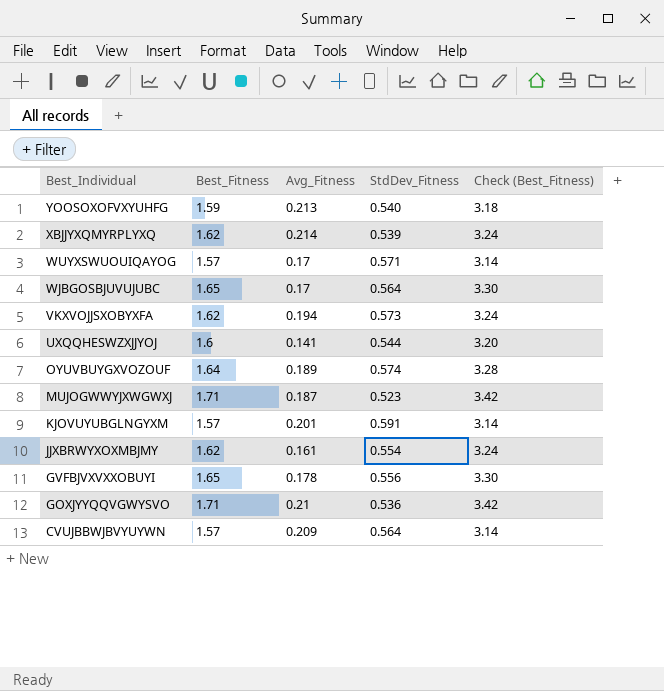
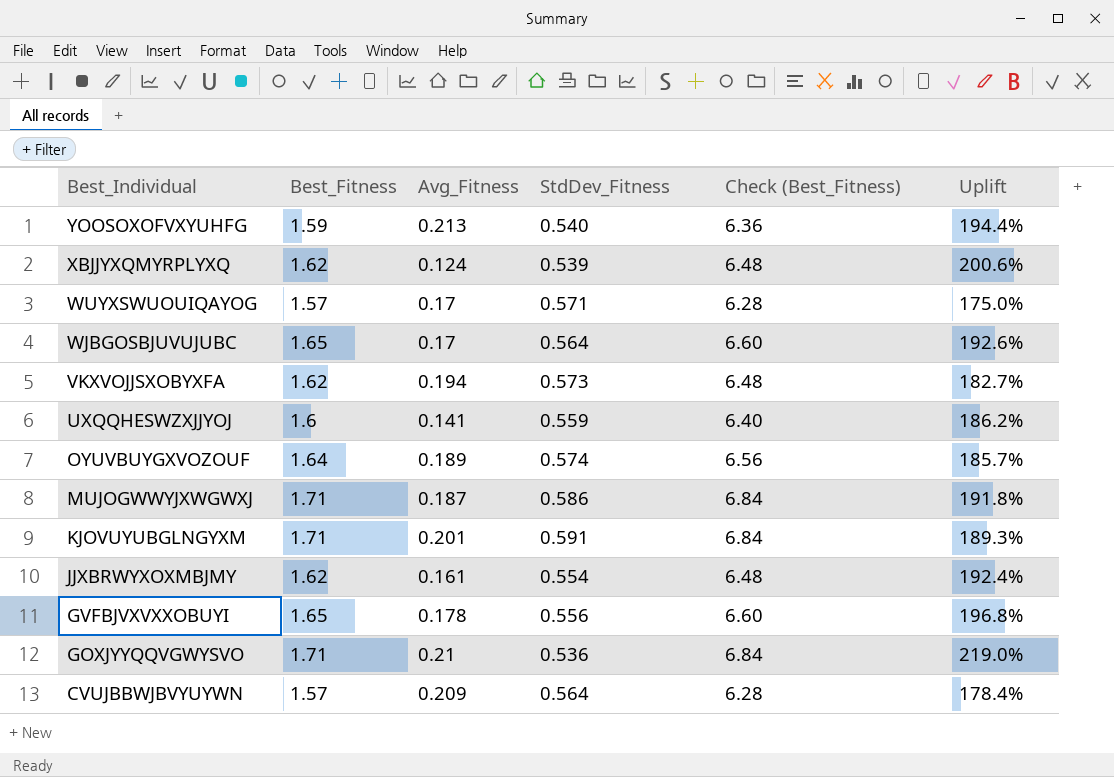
column Check (Best_Fitness) | formula: [Best_Fitness] * 2 -> [Best_Fitness] * 4
column Uplift | formula: none -> ([Best_Fitness] - [StdDev_Fitness]) / [StdDev_Fitness]
XBJJYXQMYRPLYXQ | Avg_Fitness: 0.214 -> 0.124
UXQQHESWZXJJYOJ | StdDev_Fitness: 0.544 -> 0.559
MUJOGWWYJXWGWXJ | StdDev_Fitness: 0.523 -> 0.586
KJOVUYUBGLNGYXM | Best_Fitness: 1.57 -> 1.71

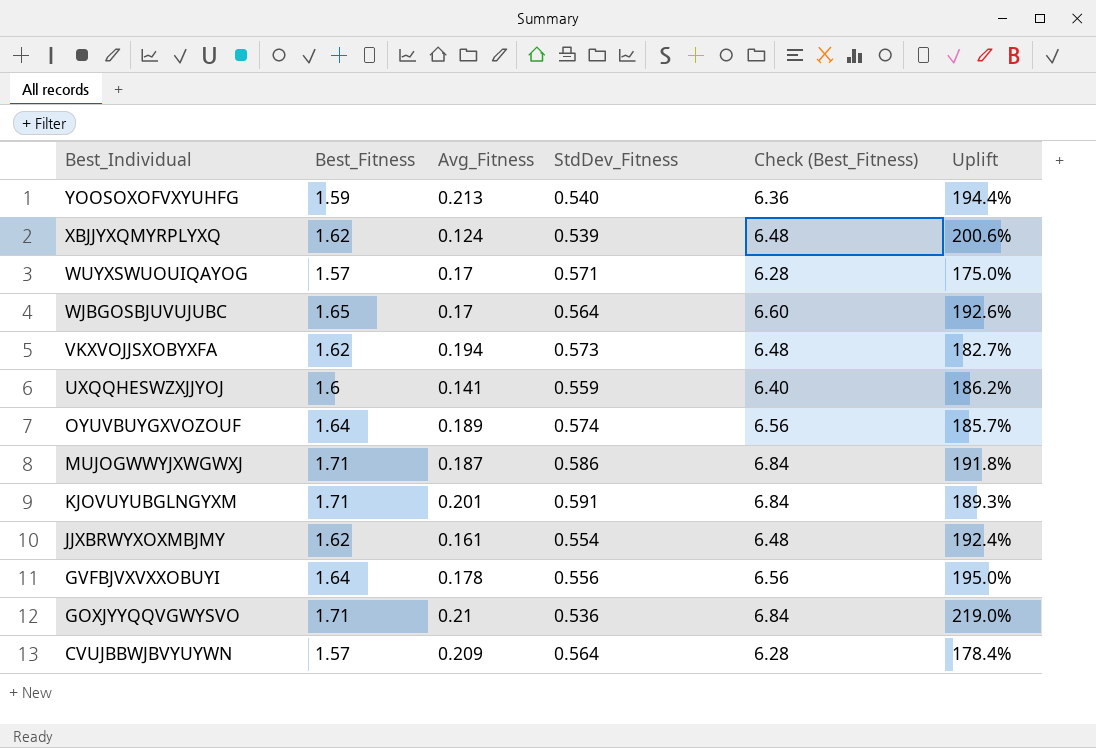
GVFBJVXVXXOBUYI | Best_Fitness: 1.65 -> 1.64
GVFBJVXVXXOBUYI | Check (Best_Fitness): 6.60 -> 6.56
GVFBJVXVXXOBUYI | Uplift: 196.8% -> 195.0%

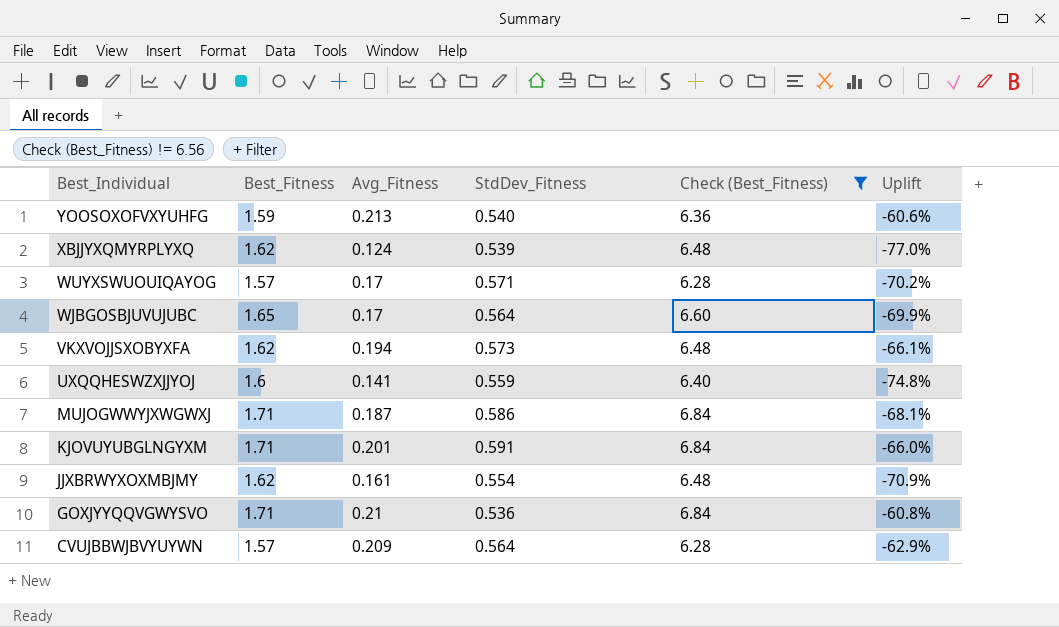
filter: none -> Check (Best_Fitness) != 6.56
column Uplift | formula: ([Best_Fitness] - [StdDev_Fitness]) / [StdDev_Fitness] -> ([Avg_Fitness] - [StdDev_Fitness]) / [StdDev_Fitness]

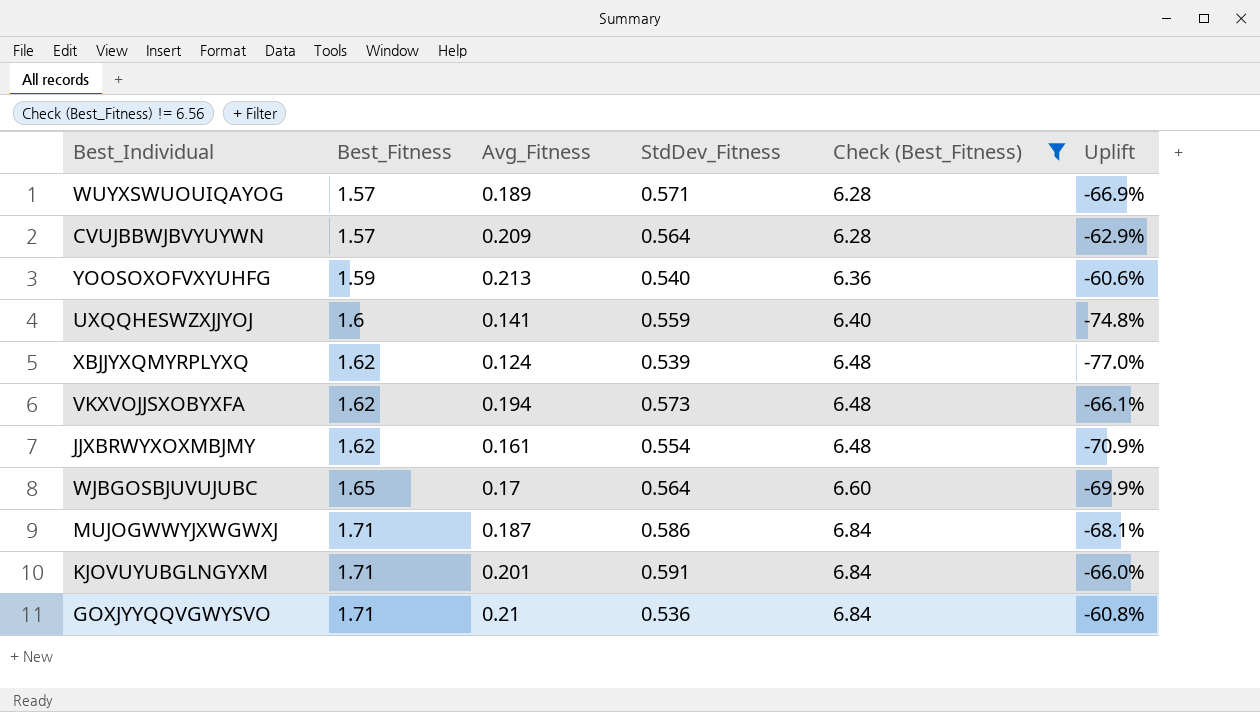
row order: Best_Individual descending -> Best_Fitness ascending
WUYXSWUOUIQAYOG | Avg_Fitness: 0.17 -> 0.189
WUYXSWUOUIQAYOG | Uplift: -70.2% -> -66.9%

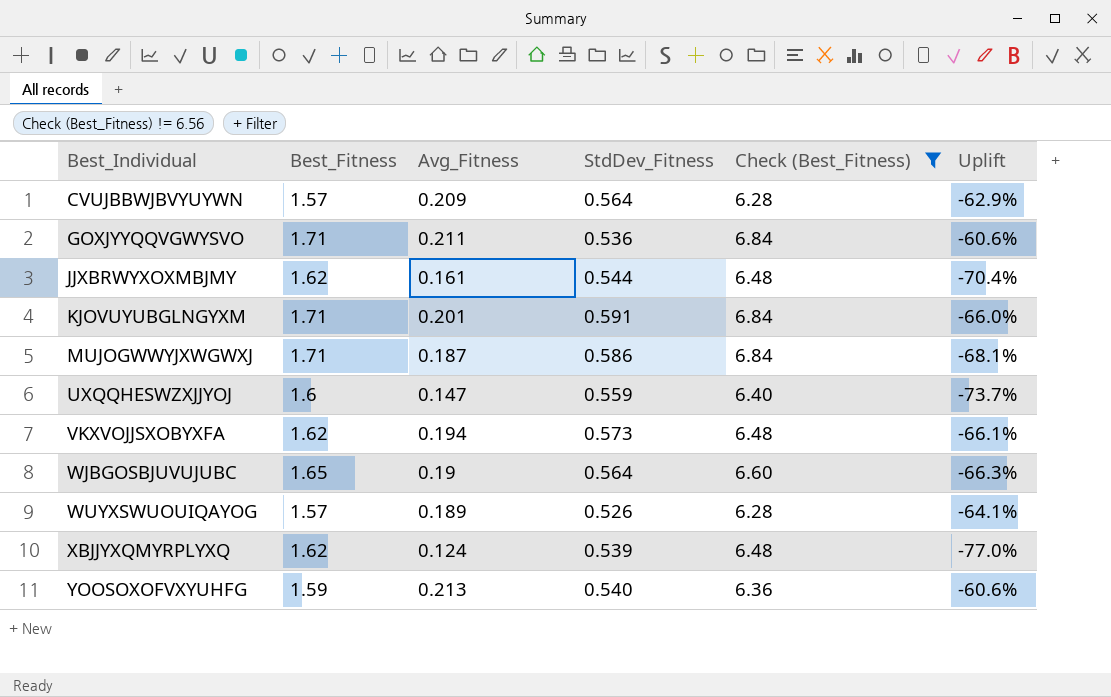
row order: Best_Fitness ascending -> Best_Individual ascending
GOXJYYQQVGWYSVO | Avg_Fitness: 0.21 -> 0.211
GOXJYYQQVGWYSVO | Uplift: -60.8% -> -60.6%
JJXBRWYXOXMBJMY | StdDev_Fitness: 0.554 -> 0.544
JJXBRWYXOXMBJMY | Uplift: -70.9% -> -70.4%
UXQQHESWZXJJYOJ | Avg_Fitness: 0.141 -> 0.147
UXQQHESWZXJJYOJ | Uplift: -74.8% -> -73.7%
WJBGOSBJUVUJUBC | Avg_Fitness: 0.17 -> 0.19
WJBGOSBJUVUJUBC | Uplift: -69.9% -> -66.3%
WUYXSWUOUIQAYOG | StdDev_Fitness: 0.571 -> 0.526
WUYXSWUOUIQAYOG | Uplift: -66.9% -> -64.1%

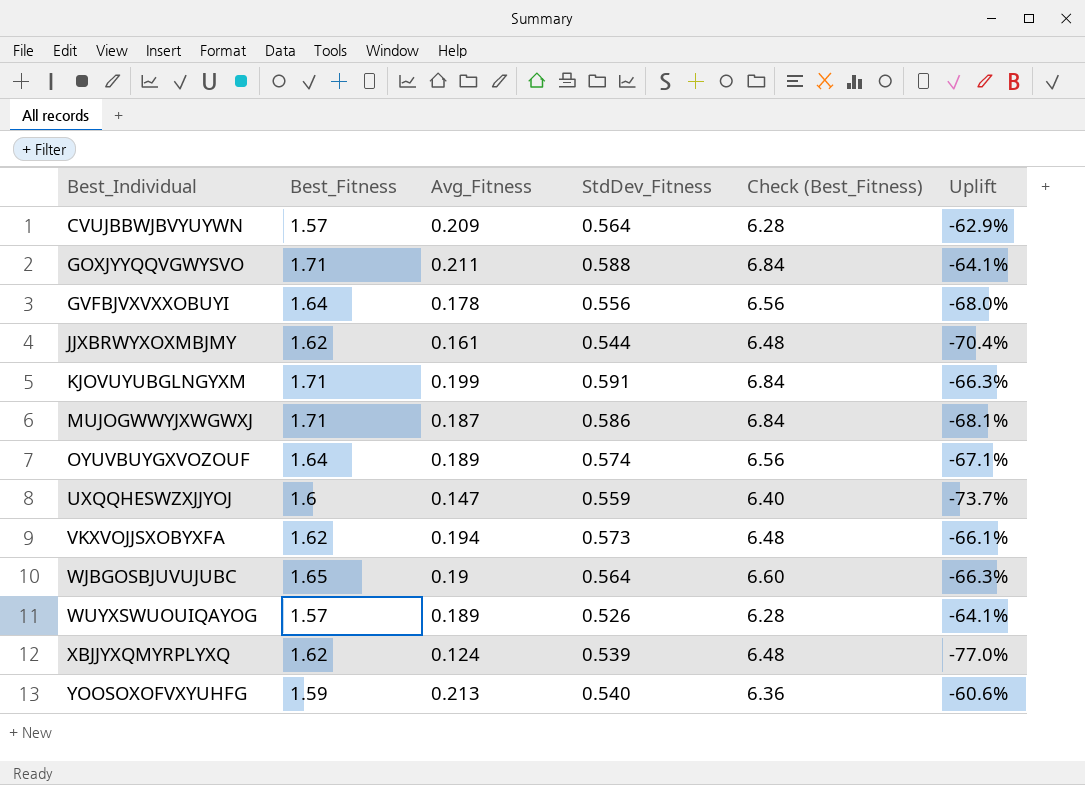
filter: Check (Best_Fitness) != 6.56 -> none
GOXJYYQQVGWYSVO | StdDev_Fitness: 0.536 -> 0.588
GOXJYYQQVGWYSVO | Uplift: -60.6% -> -64.1%
KJOVUYUBGLNGYXM | Avg_Fitness: 0.201 -> 0.199
KJOVUYUBGLNGYXM | Uplift: -66.0% -> -66.3%

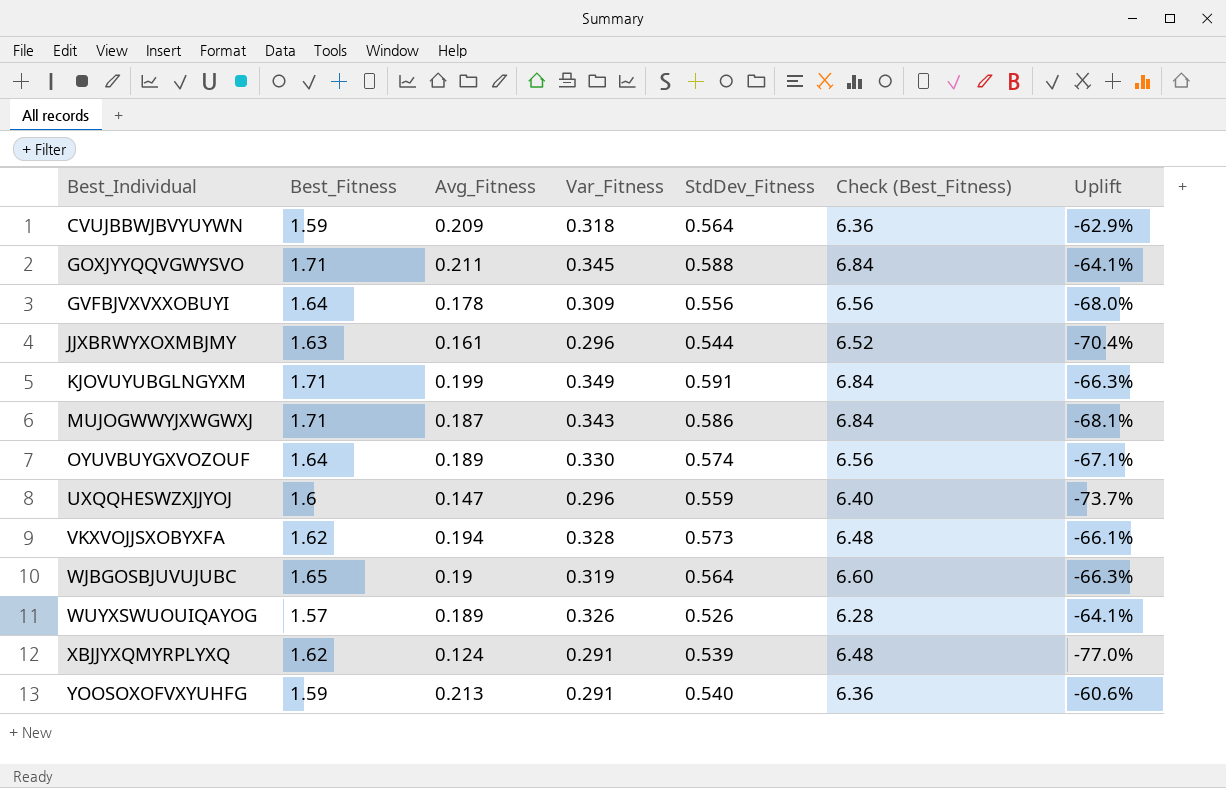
column Var_Fitness | position: none -> 4
CVUJBBWJBVYUYWN | Best_Fitness: 1.57 -> 1.59
CVUJBBWJBVYUYWN | Check (Best_Fitness): 6.28 -> 6.36
JJXBRWYXOXMBJMY | Best_Fitness: 1.62 -> 1.63
JJXBRWYXOXMBJMY | Check (Best_Fitness): 6.48 -> 6.52

